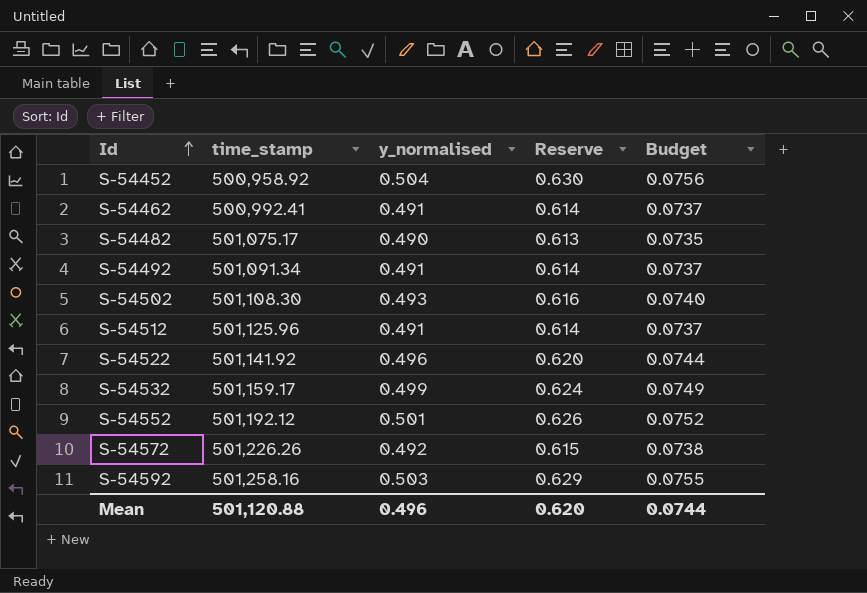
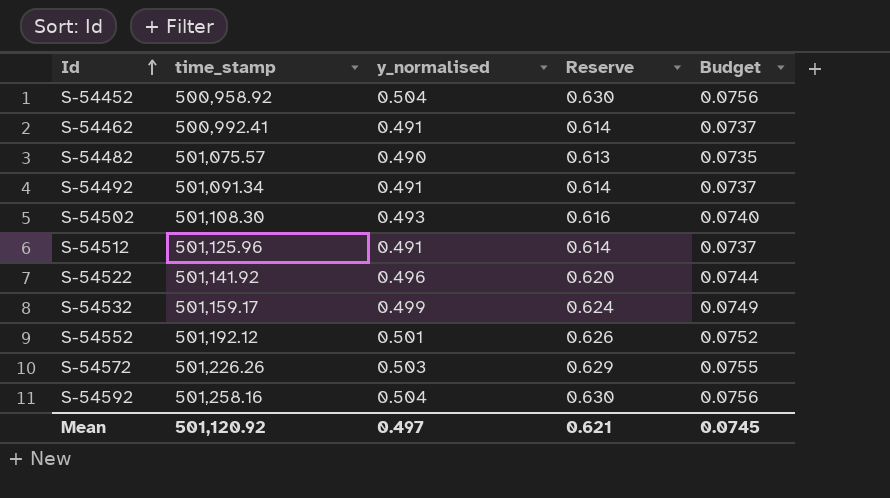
S-54482 | time_stamp: 501,075.17 -> 501,075.57
S-54572 | y_normalised: 0.492 -> 0.503
S-54572 | Reserve: 0.615 -> 0.629
S-54572 | Budget: 0.0738 -> 0.0755
S-54592 | y_normalised: 0.503 -> 0.504
S-54592 | Reserve: 0.629 -> 0.630
S-54592 | Budget: 0.0755 -> 0.0756
Mean | time_stamp: 501,120.88 -> 501,120.92
Mean | y_normalised: 0.496 -> 0.497
Mean | Reserve: 0.620 -> 0.621
Mean | Budget: 0.0744 -> 0.0745

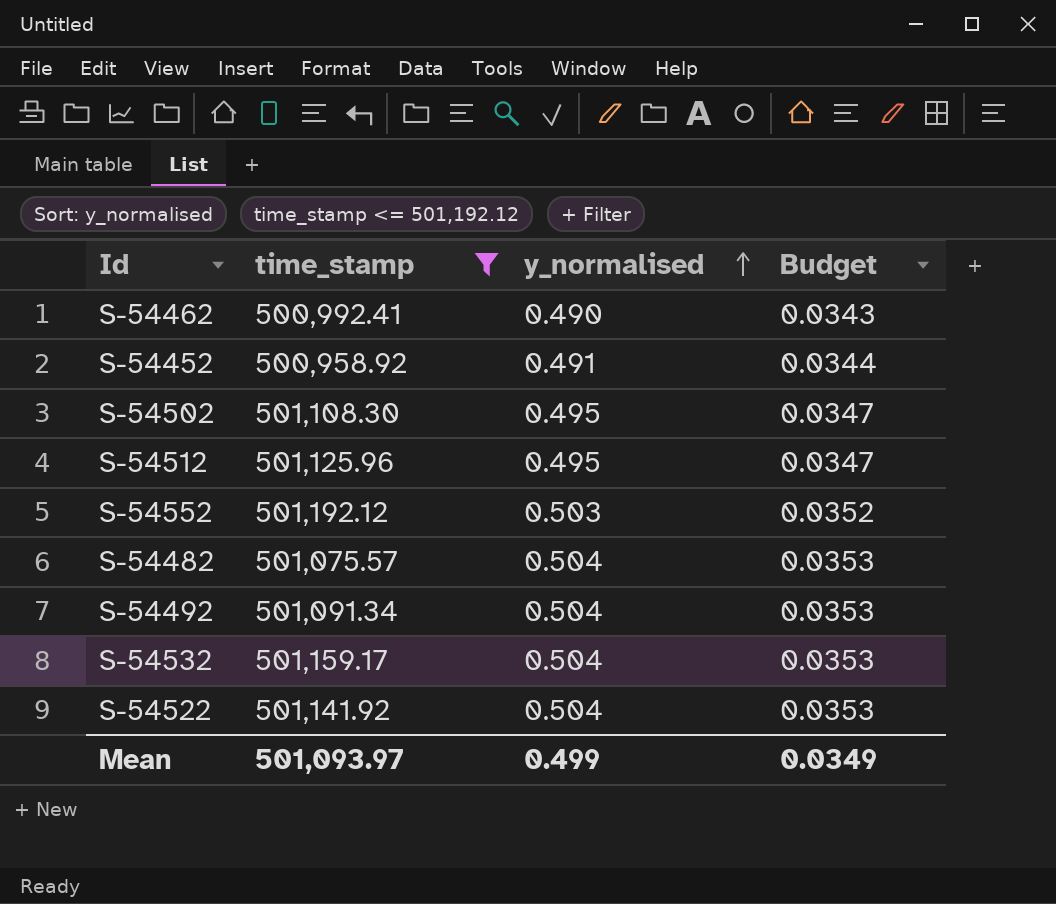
filter: none -> time_stamp <= 501,192.12
row order: Id ascending -> y_normalised ascending
column Reserve | formula: [y_normalised] * 1.25 -> none
column Budget | formula: [y_normalised] * 0.15 -> [y_normalised] * 0.07
S-54462 | y_normalised: 0.491 -> 0.490
S-54452 | y_normalised: 0.504 -> 0.491
S-54502 | y_normalised: 0.493 -> 0.495
S-54512 | y_normalised: 0.491 -> 0.495
S-54552 | y_normalised: 0.501 -> 0.503
S-54482 | y_normalised: 0.490 -> 0.504
S-54492 | y_normalised: 0.491 -> 0.504
S-54532 | y_normalised: 0.499 -> 0.504
S-54522 | y_normalised: 0.496 -> 0.504
Mean | time_stamp: 501,120.92 -> 501,093.97
Mean | y_normalised: 0.497 -> 0.499
Mean | Budget: 0.0745 -> 0.0349

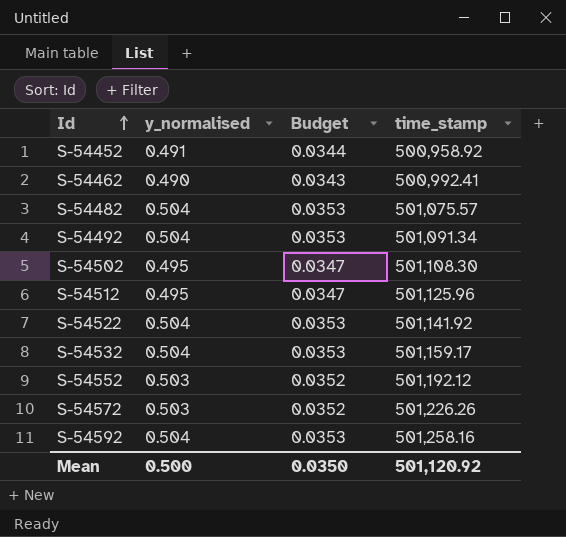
filter: time_stamp <= 501,192.12 -> none
row order: y_normalised ascending -> Id ascending
column time_stamp | position: 2 -> 4
Mean | y_normalised: 0.499 -> 0.500
Mean | Budget: 0.0349 -> 0.0350
Mean | time_stamp: 501,093.97 -> 501,120.92

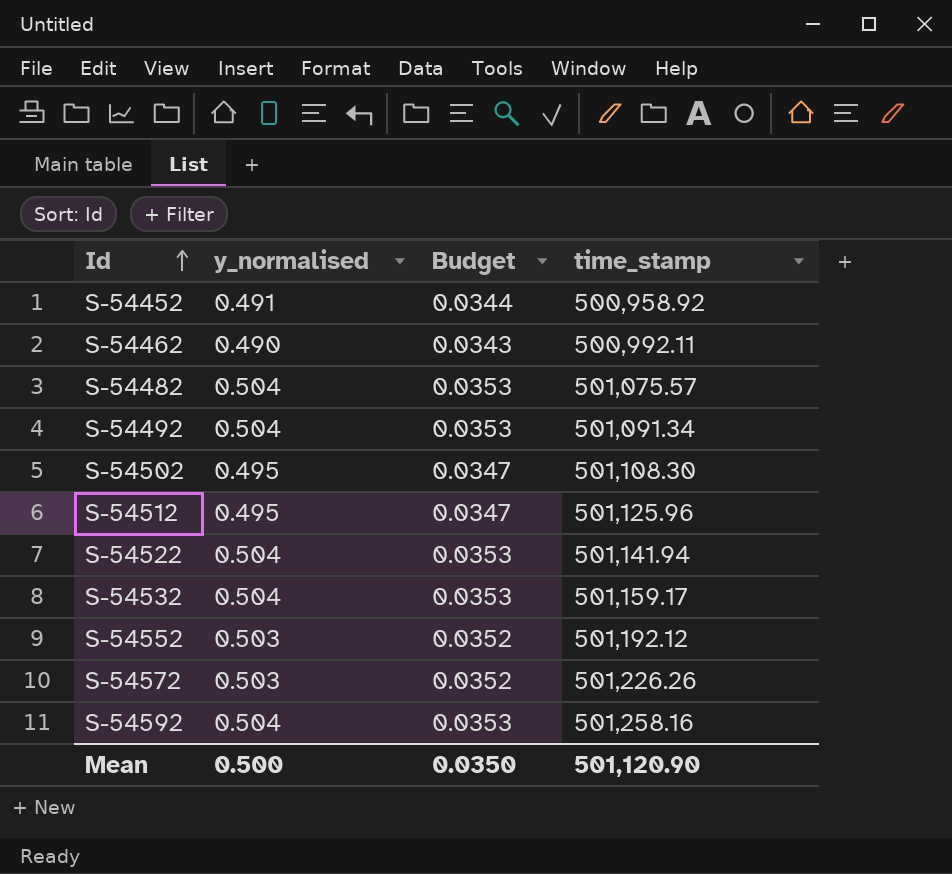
S-54462 | time_stamp: 500,992.41 -> 500,992.11
S-54522 | time_stamp: 501,141.92 -> 501,141.94
Mean | time_stamp: 501,120.92 -> 501,120.90

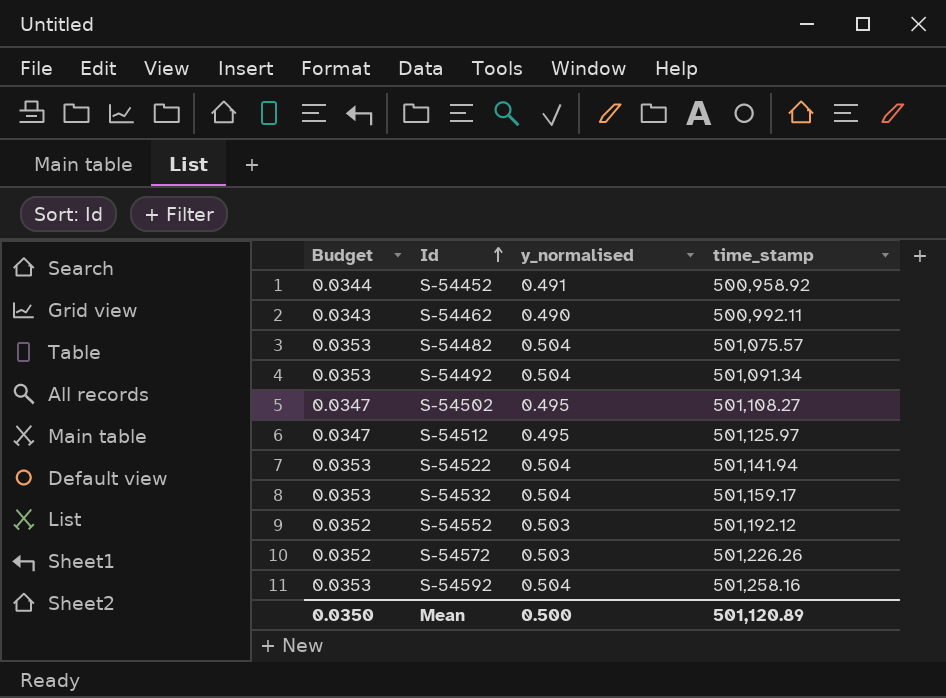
column Budget | position: 3 -> 1
S-54502 | time_stamp: 501,108.30 -> 501,108.27
S-54512 | time_stamp: 501,125.96 -> 501,125.97
Mean | time_stamp: 501,120.90 -> 501,120.89

